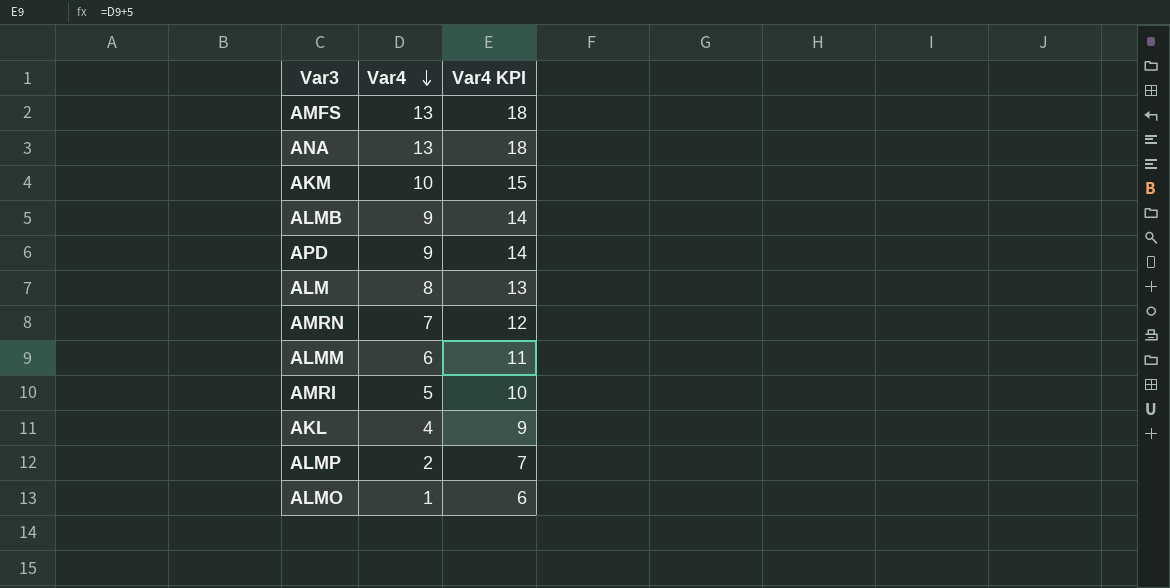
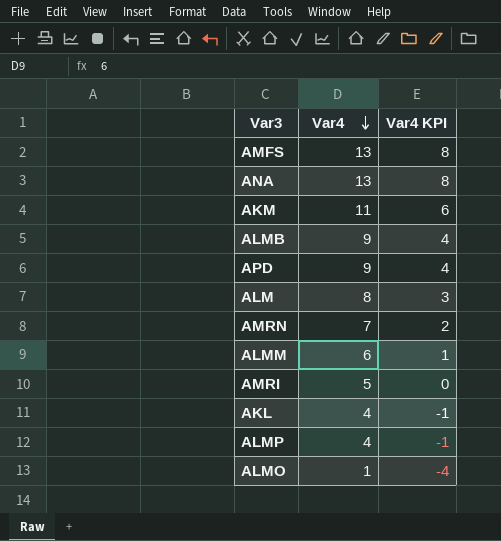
column Var4 KPI | formula: [Var4] + 5 -> [Var4] - 5
AKM | Var4: 10 -> 11
ALMP | Var4: 2 -> 4

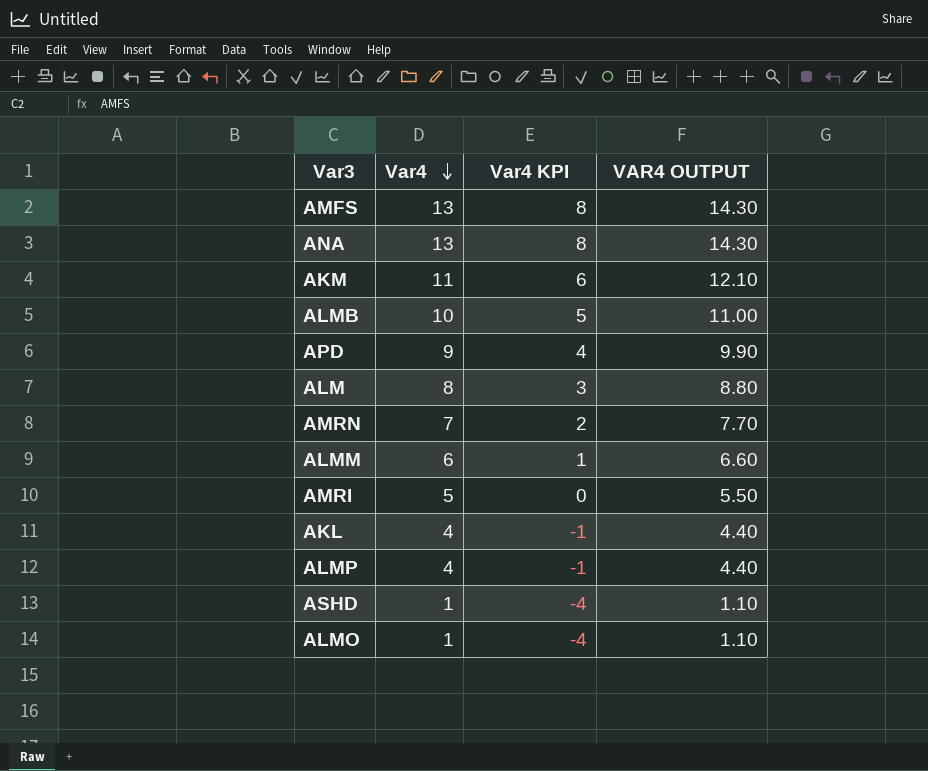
column VAR4 OUTPUT | formula: none -> [Var4] * 1.1
ALMB | Var4: 9 -> 10
ALMB | Var4 KPI: 4 -> 5
row ASHD: none -> 1 | -4 | 1.10

